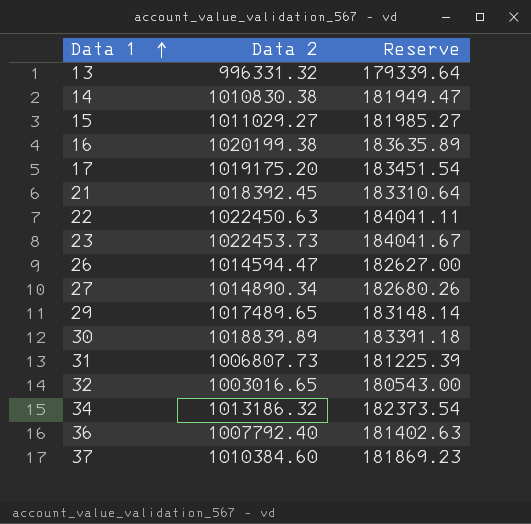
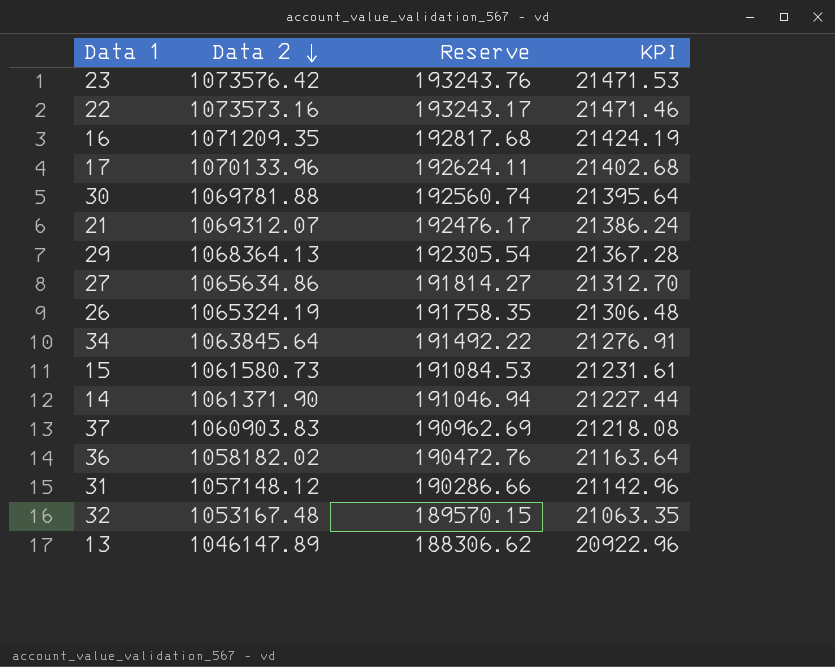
row order: Data 1 ascending -> Data 2 descending
column KPI | formula: none -> [Data 2] * 0.02
23 | Data 2: 1022453.73 -> 1073576.42
23 | Reserve: 184041.67 -> 193243.76
22 | Data 2: 1022450.63 -> 1073573.16
22 | Reserve: 184041.11 -> 193243.17
16 | Data 2: 1020199.38 -> 1071209.35
16 | Reserve: 183635.89 -> 192817.68
17 | Data 2: 1019175.20 -> 1070133.96
17 | Reserve: 183451.54 -> 192624.11
30 | Data 2: 1018839.89 -> 1069781.88
30 | Reserve: 183391.18 -> 192560.74
21 | Data 2: 1018392.45 -> 1069312.07
21 | Reserve: 183310.64 -> 192476.17
29 | Data 2: 1017489.65 -> 1068364.13
29 | Reserve: 183148.14 -> 192305.54
27 | Data 2: 1014890.34 -> 1065634.86
27 | Reserve: 182680.26 -> 191814.27
26 | Data 2: 1014594.47 -> 1065324.19
26 | Reserve: 182627.00 -> 191758.35
34 | Data 2: 1013186.32 -> 1063845.64
34 | Reserve: 182373.54 -> 191492.22
15 | Data 2: 1011029.27 -> 1061580.73
15 | Reserve: 181985.27 -> 191084.53
14 | Data 2: 1010830.38 -> 1061371.90
14 | Reserve: 181949.47 -> 191046.94
37 | Data 2: 1010384.60 -> 1060903.83
37 | Reserve: 181869.23 -> 190962.69
36 | Data 2: 1007792.40 -> 1058182.02
36 | Reserve: 181402.63 -> 190472.76
31 | Data 2: 1006807.73 -> 1057148.12
31 | Reserve: 181225.39 -> 190286.66
32 | Data 2: 1003016.65 -> 1053167.48
32 | Reserve: 180543.00 -> 189570.15
13 | Data 2: 996331.32 -> 1046147.89
13 | Reserve: 179339.64 -> 188306.62

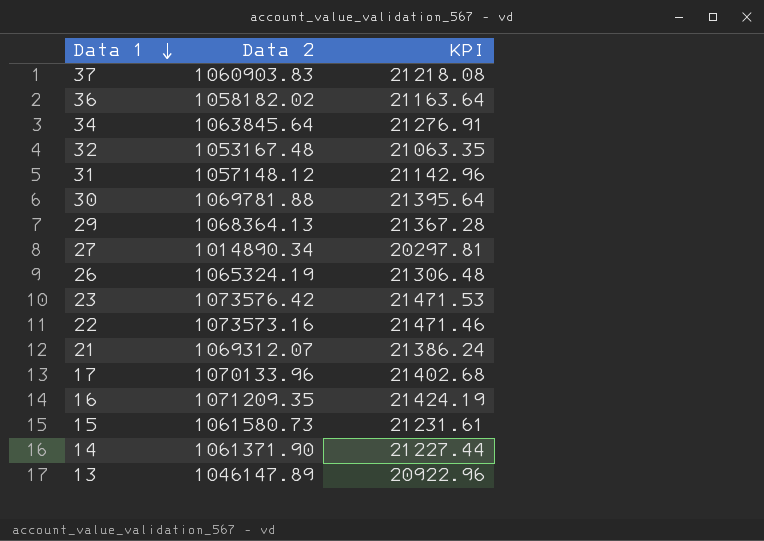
row order: Data 2 descending -> Data 1 descending
column Reserve | formula: [Data 2] * 0.18 -> none
27 | Data 2: 1065634.86 -> 1014890.34
27 | KPI: 21312.70 -> 20297.81

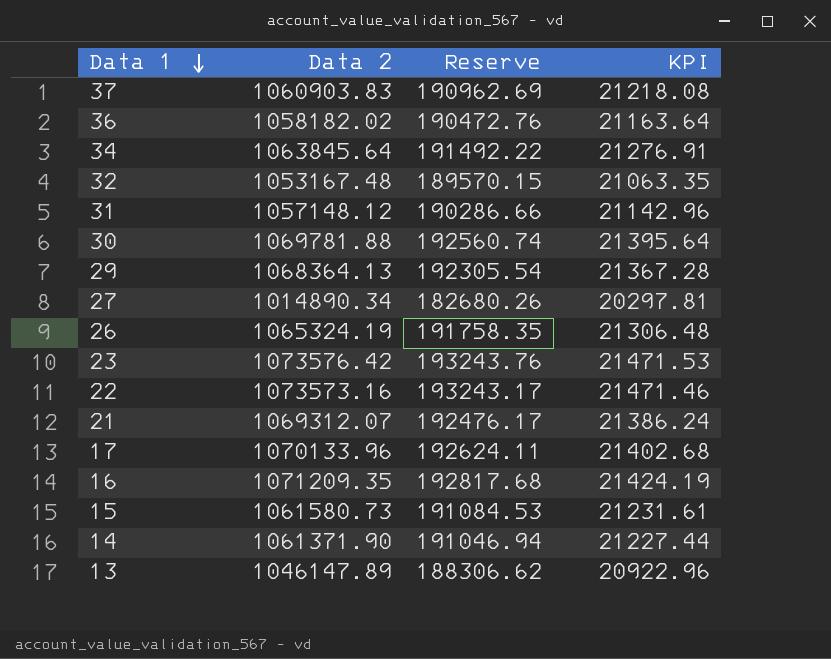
column Reserve | formula: none -> [Data 2] * 0.18

